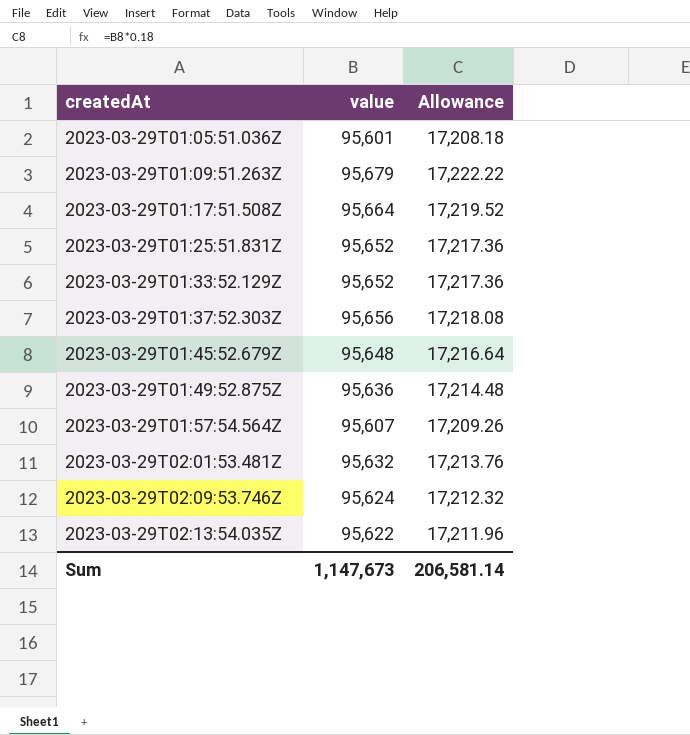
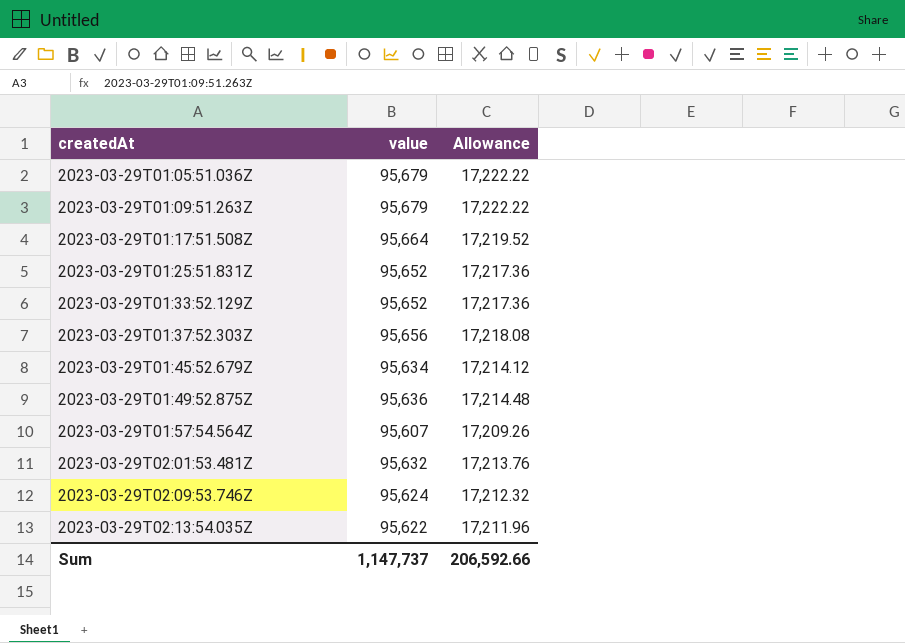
2023-03-29T01:05:51.036Z | value: 95,601 -> 95,679
2023-03-29T01:05:51.036Z | Allowance: 17,208.18 -> 17,222.22
2023-03-29T01:45:52.679Z | value: 95,648 -> 95,634
2023-03-29T01:45:52.679Z | Allowance: 17,216.64 -> 17,214.12
Sum | value: 1,147,673 -> 1,147,737
Sum | Allowance: 206,581.14 -> 206,592.66

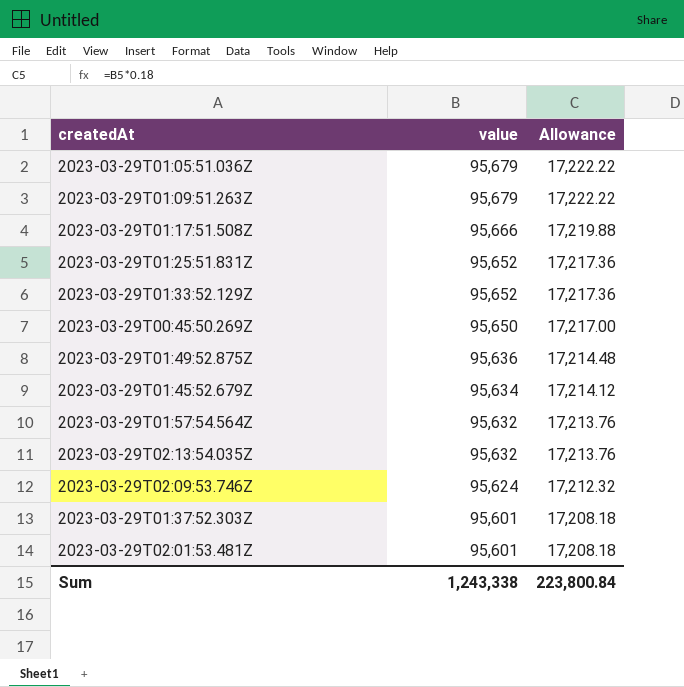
row order: createdAt ascending -> value descending
2023-03-29T01:17:51.508Z | value: 95,664 -> 95,666
2023-03-29T01:17:51.508Z | Allowance: 17,219.52 -> 17,219.88
row 2023-03-29T00:45:50.269Z: none -> 95,650 | 17,217.00
2023-03-29T01:57:54.564Z | value: 95,607 -> 95,632
2023-03-29T01:57:54.564Z | Allowance: 17,209.26 -> 17,213.76
2023-03-29T02:13:54.035Z | value: 95,622 -> 95,632
2023-03-29T02:13:54.035Z | Allowance: 17,211.96 -> 17,213.76
2023-03-29T01:37:52.303Z | value: 95,656 -> 95,601
2023-03-29T01:37:52.303Z | Allowance: 17,218.08 -> 17,208.18
2023-03-29T02:01:53.481Z | value: 95,632 -> 95,601
2023-03-29T02:01:53.481Z | Allowance: 17,213.76 -> 17,208.18
Sum | value: 1,147,737 -> 1,243,338
Sum | Allowance: 206,592.66 -> 223,800.84

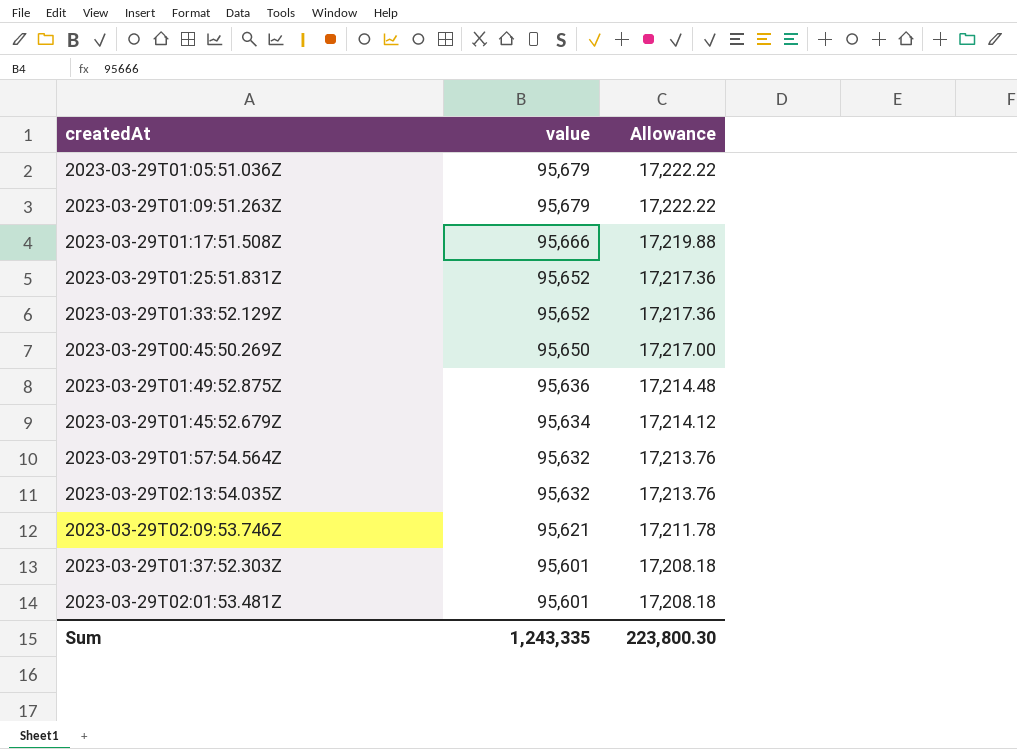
2023-03-29T02:09:53.746Z | value: 95,624 -> 95,621
2023-03-29T02:09:53.746Z | Allowance: 17,212.32 -> 17,211.78
Sum | value: 1,243,338 -> 1,243,335
Sum | Allowance: 223,800.84 -> 223,800.30

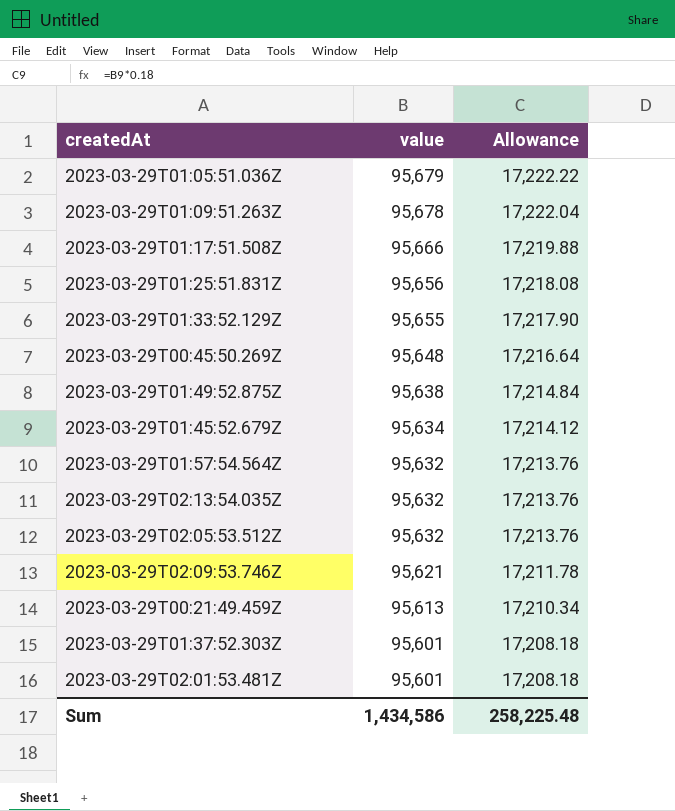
2023-03-29T01:09:51.263Z | value: 95,679 -> 95,678
2023-03-29T01:09:51.263Z | Allowance: 17,222.22 -> 17,222.04
2023-03-29T01:25:51.831Z | value: 95,652 -> 95,656
2023-03-29T01:25:51.831Z | Allowance: 17,217.36 -> 17,218.08
2023-03-29T01:33:52.129Z | value: 95,652 -> 95,655
2023-03-29T01:33:52.129Z | Allowance: 17,217.36 -> 17,217.90
2023-03-29T00:45:50.269Z | value: 95,650 -> 95,648
2023-03-29T00:45:50.269Z | Allowance: 17,217.00 -> 17,216.64
2023-03-29T01:49:52.875Z | value: 95,636 -> 95,638
2023-03-29T01:49:52.875Z | Allowance: 17,214.48 -> 17,214.84
row 2023-03-29T02:05:53.512Z: none -> 95,632 | 17,213.76
row 2023-03-29T00:21:49.459Z: none -> 95,613 | 17,210.34
Sum | value: 1,243,335 -> 1,434,586
Sum | Allowance: 223,800.30 -> 258,225.48

